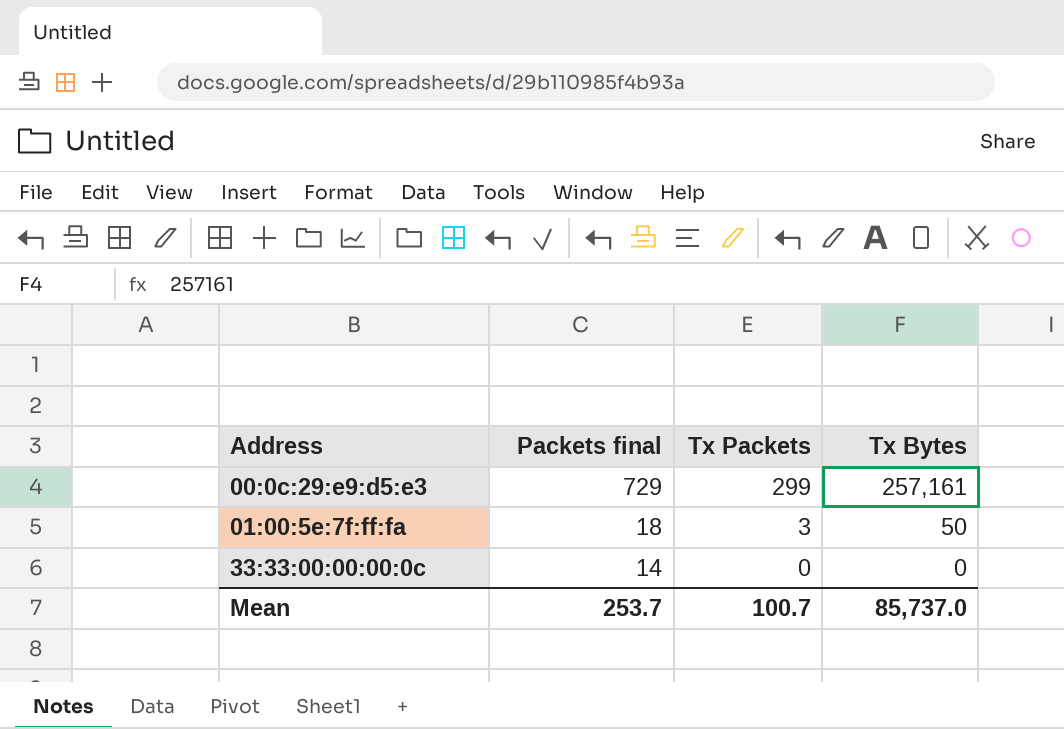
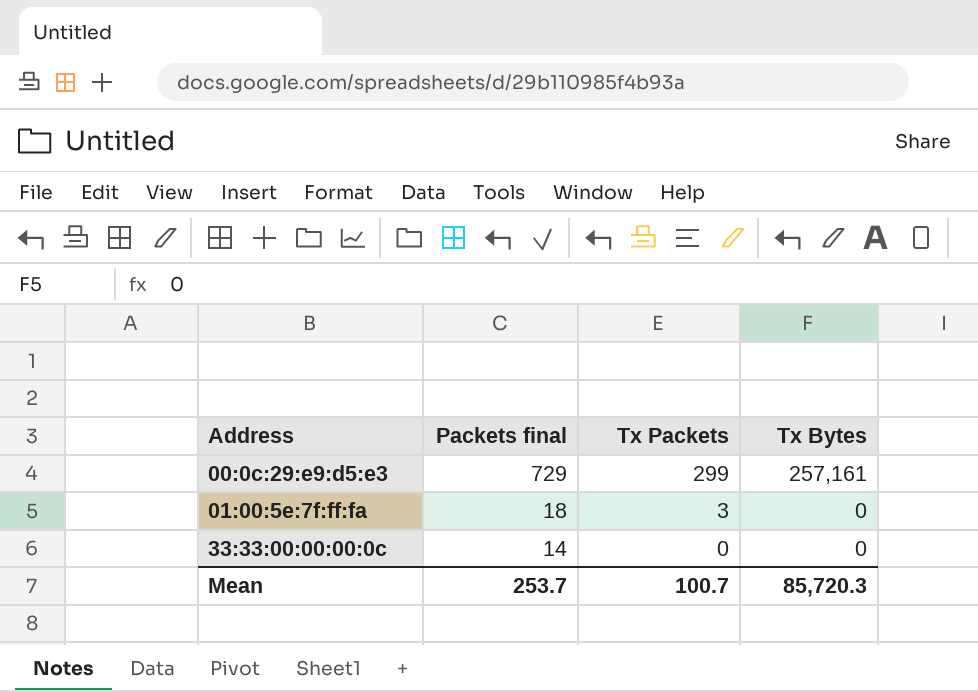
01:00:5e:7f:ff:fa | Tx Bytes: 50 -> 0
Mean | Tx Bytes: 85,737.0 -> 85,720.3

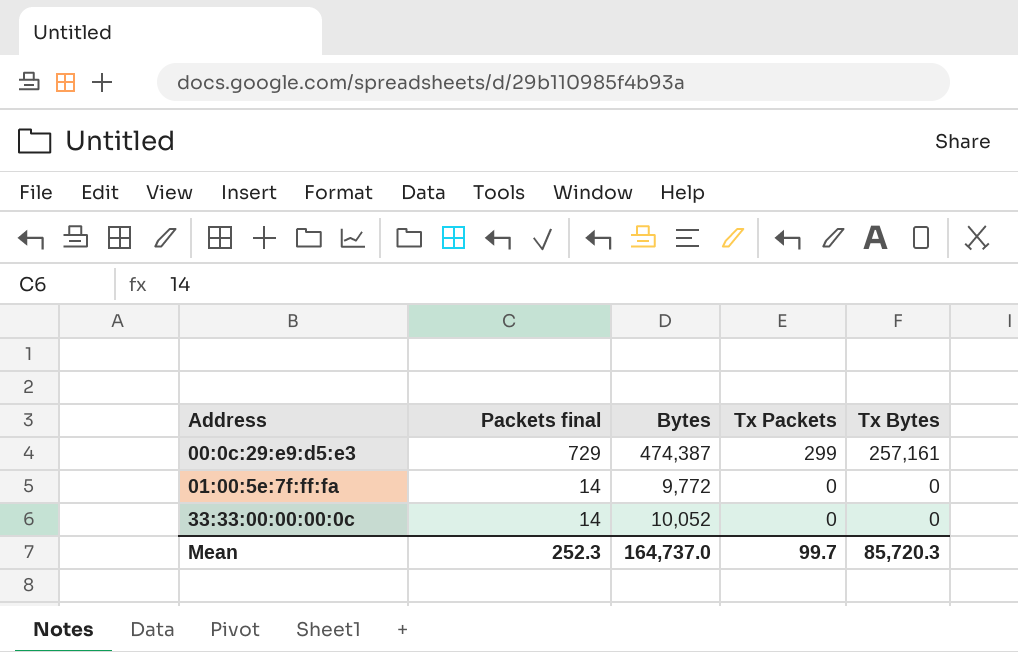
column Bytes | position: none -> 3
01:00:5e:7f:ff:fa | Packets final: 18 -> 14
01:00:5e:7f:ff:fa | Tx Packets: 3 -> 0
Mean | Packets final: 253.7 -> 252.3
Mean | Tx Packets: 100.7 -> 99.7

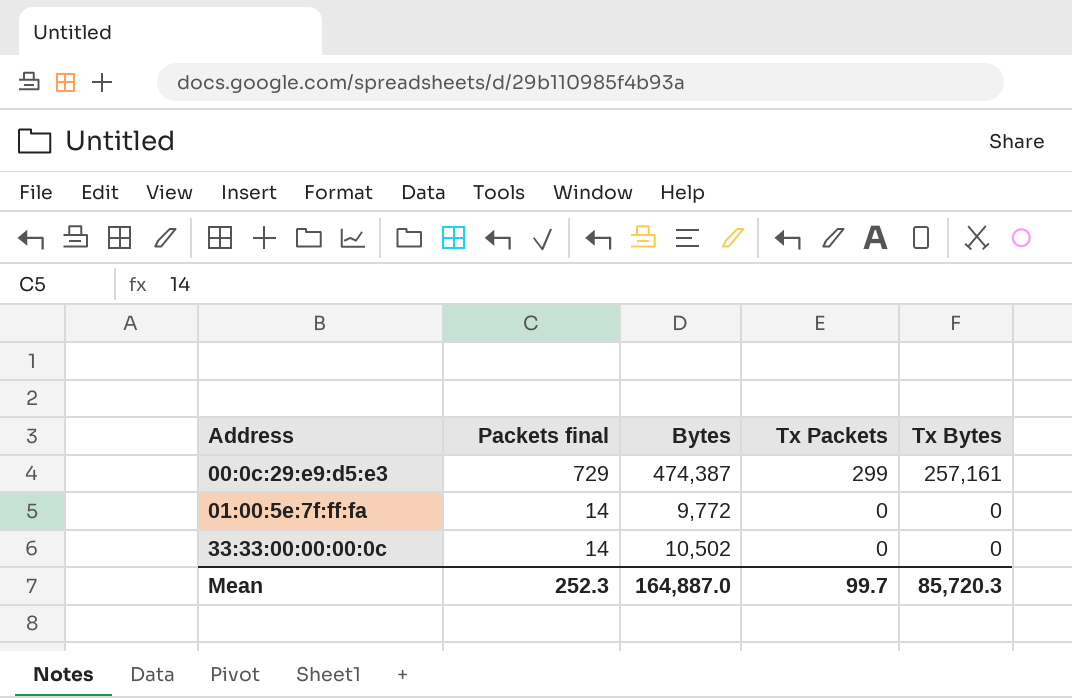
33:33:00:00:00:0c | Bytes: 10,052 -> 10,502
Mean | Bytes: 164,737.0 -> 164,887.0

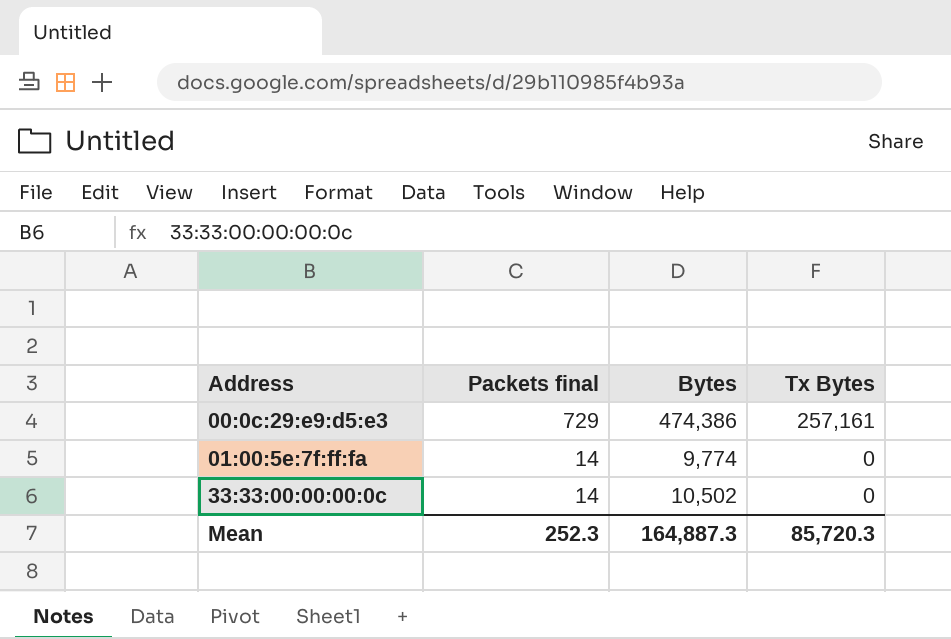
column Tx Packets | position: 4 -> none
00:0c:29:e9:d5:e3 | Bytes: 474,387 -> 474,386
01:00:5e:7f:ff:fa | Bytes: 9,772 -> 9,774
Mean | Bytes: 164,887.0 -> 164,887.3

